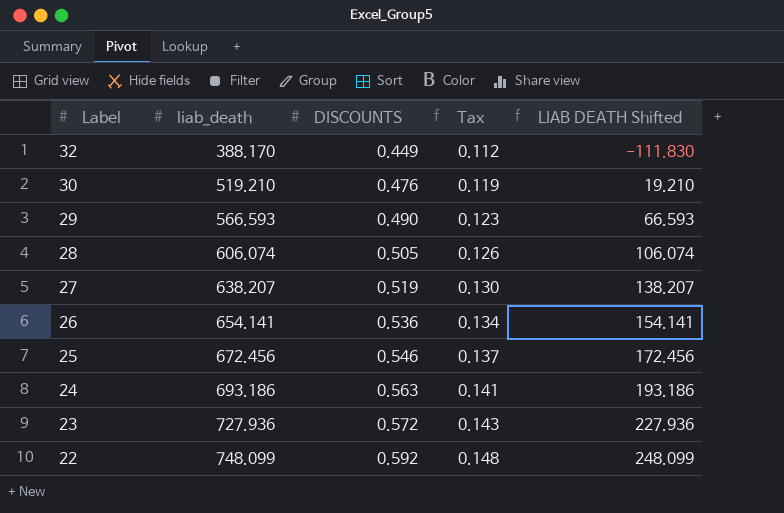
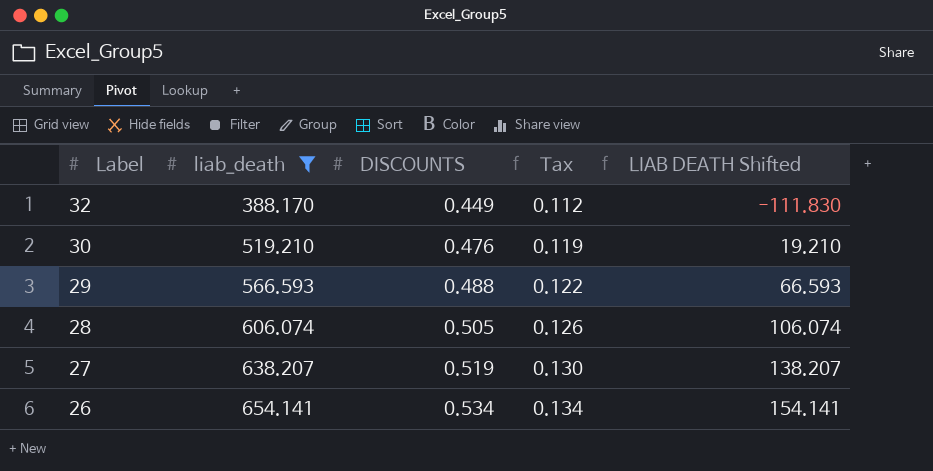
filter: none -> liab_death <= 654.141
29 | DISCOUNTS: 0.490 -> 0.488
29 | Tax: 0.123 -> 0.122
26 | DISCOUNTS: 0.536 -> 0.534

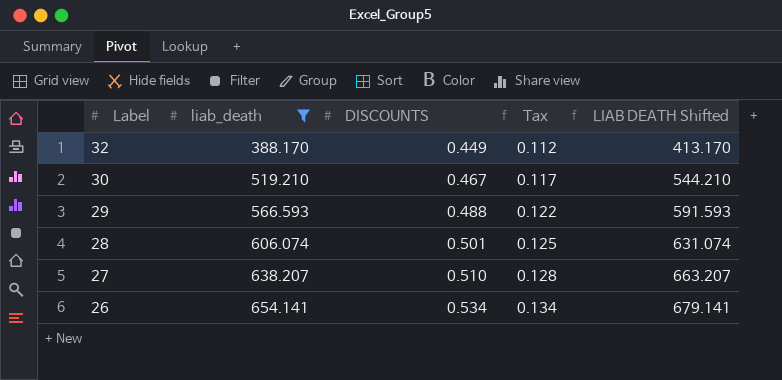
column LIAB DEATH Shifted | formula: [liab_death] - 500 -> [liab_death] + 25
30 | DISCOUNTS: 0.476 -> 0.467
30 | Tax: 0.119 -> 0.117
28 | DISCOUNTS: 0.505 -> 0.501
28 | Tax: 0.126 -> 0.125
27 | DISCOUNTS: 0.519 -> 0.510
27 | Tax: 0.130 -> 0.128

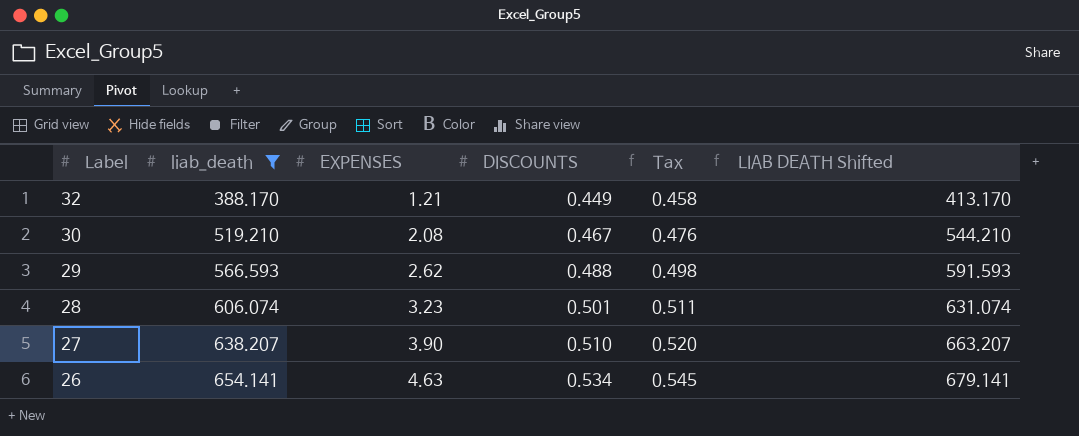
column EXPENSES | position: none -> 3
column Tax | formula: [DISCOUNTS] * 0.25 -> [DISCOUNTS] * 1.02

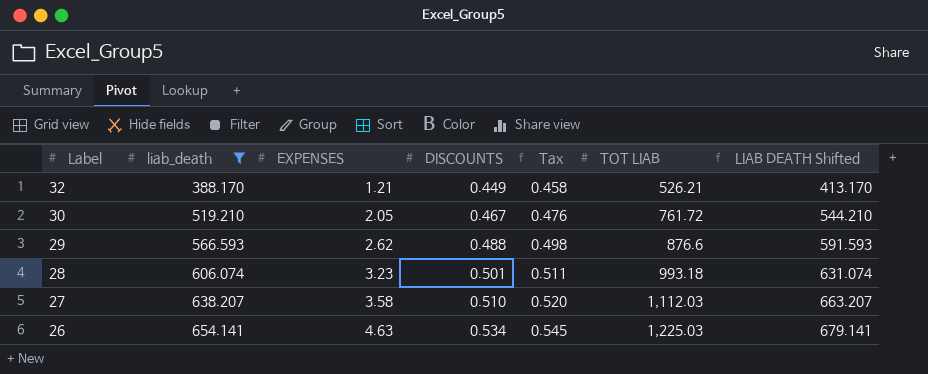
column TOT LIAB | position: none -> 6
30 | EXPENSES: 2.08 -> 2.05
27 | EXPENSES: 3.90 -> 3.58

